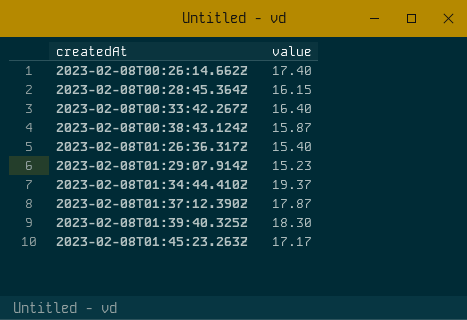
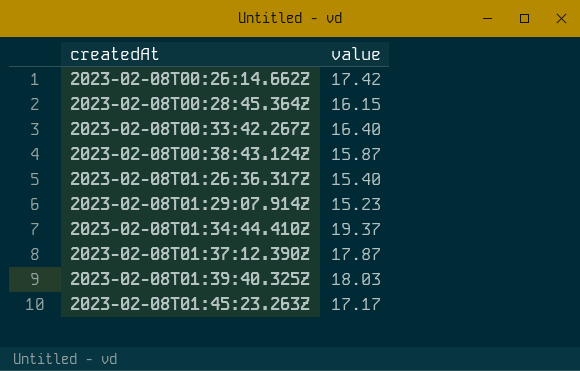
2023-02-08T00:26:14.662Z | value: 17.40 -> 17.42
2023-02-08T01:39:40.325Z | value: 18.30 -> 18.03

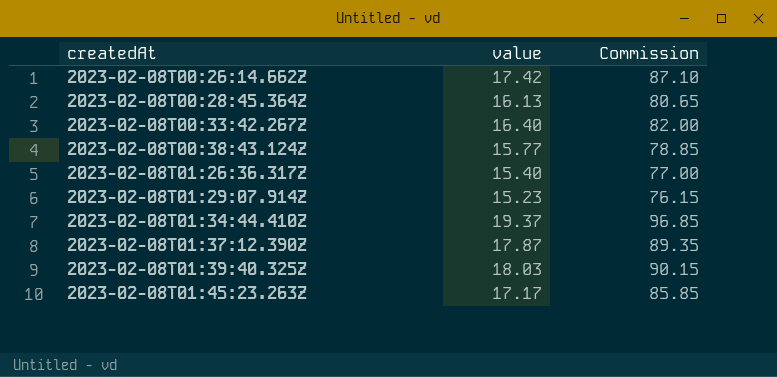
column Commission | formula: none -> [value] * 5
2023-02-08T00:28:45.364Z | value: 16.15 -> 16.13
2023-02-08T00:38:43.124Z | value: 15.87 -> 15.77

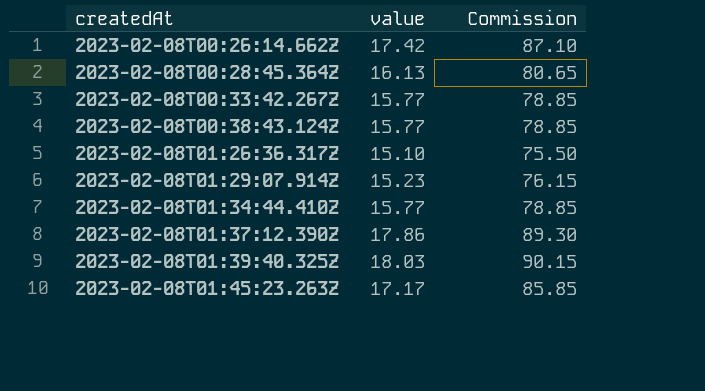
2023-02-08T00:33:42.267Z | value: 16.40 -> 15.77
2023-02-08T00:33:42.267Z | Commission: 82.00 -> 78.85
2023-02-08T01:26:36.317Z | value: 15.40 -> 15.10
2023-02-08T01:26:36.317Z | Commission: 77.00 -> 75.50
2023-02-08T01:34:44.410Z | value: 19.37 -> 15.77
2023-02-08T01:34:44.410Z | Commission: 96.85 -> 78.85
2023-02-08T01:37:12.390Z | value: 17.87 -> 17.86
2023-02-08T01:37:12.390Z | Commission: 89.35 -> 89.30

